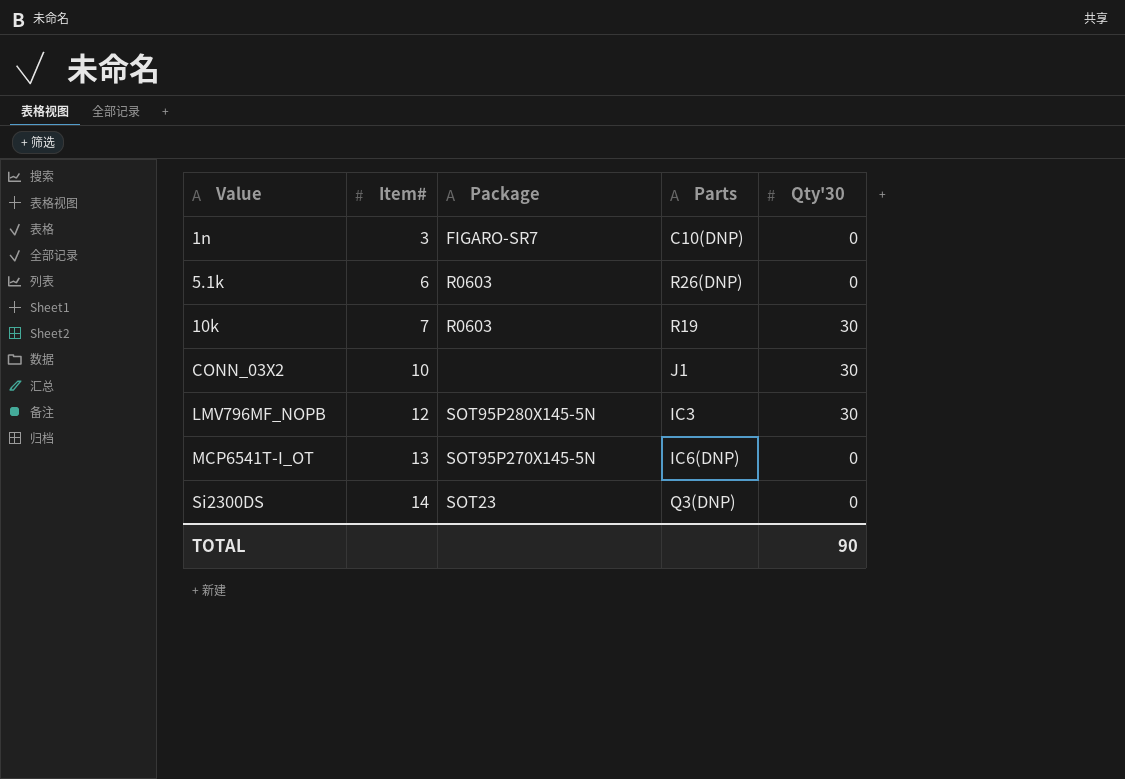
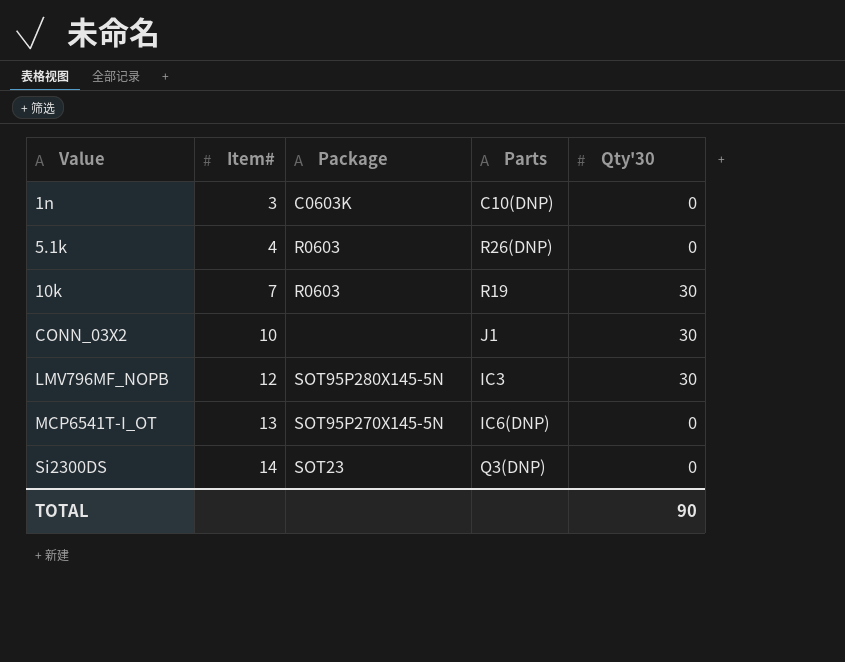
1n | Package: FIGARO-SR7 -> C0603K
5.1k | Item#: 6 -> 4

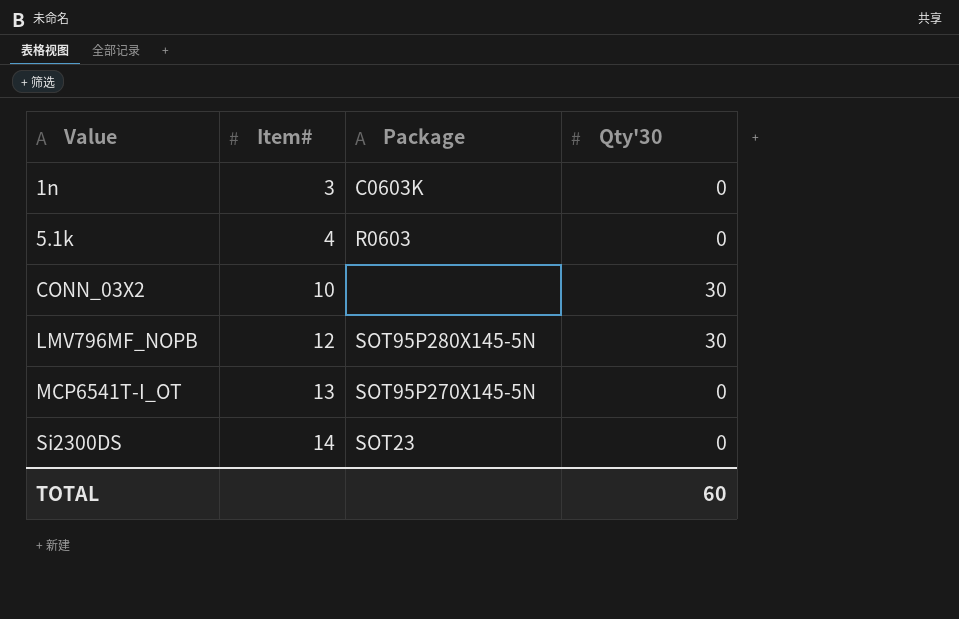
column Parts | position: 4 -> none
row 10k: 7 | R0603 | R19 | 30 -> none
TOTAL | Qty'30: 90 -> 60

